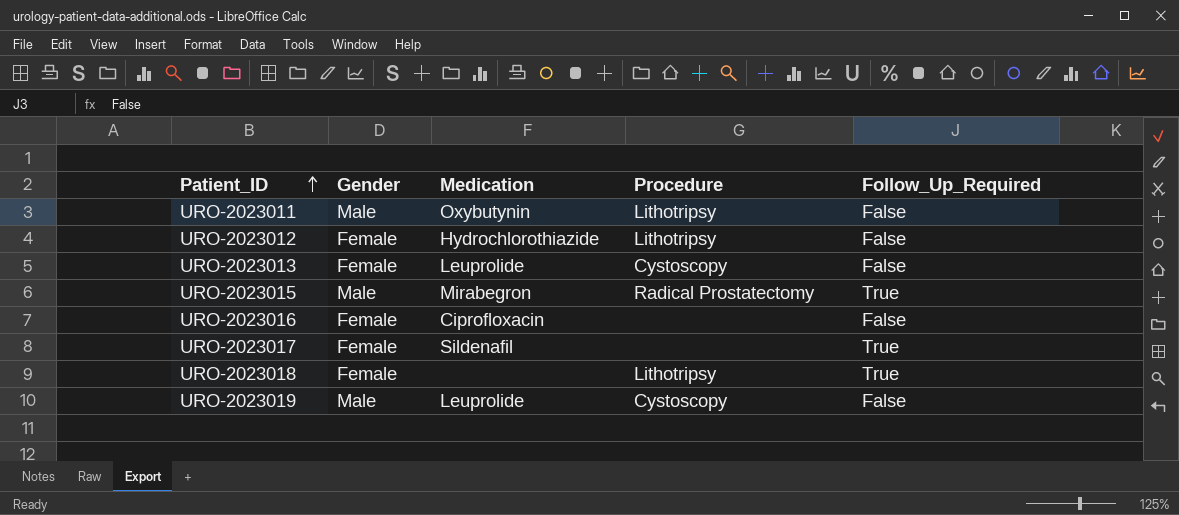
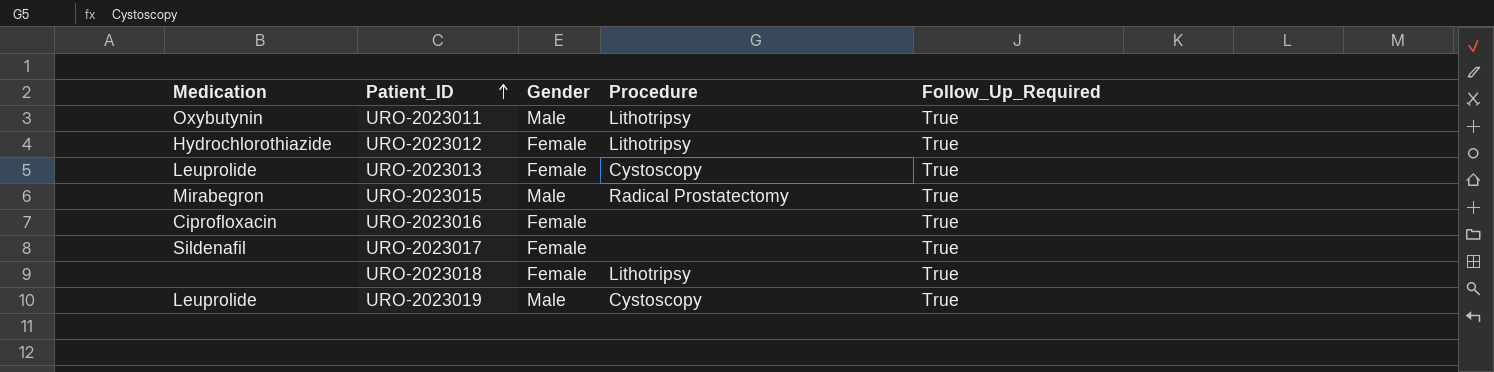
column Medication | position: 3 -> 1
URO-2023011 | Follow_Up_Required: False -> True
URO-2023012 | Follow_Up_Required: False -> True
URO-2023013 | Follow_Up_Required: False -> True
URO-2023016 | Follow_Up_Required: False -> True
URO-2023019 | Follow_Up_Required: False -> True

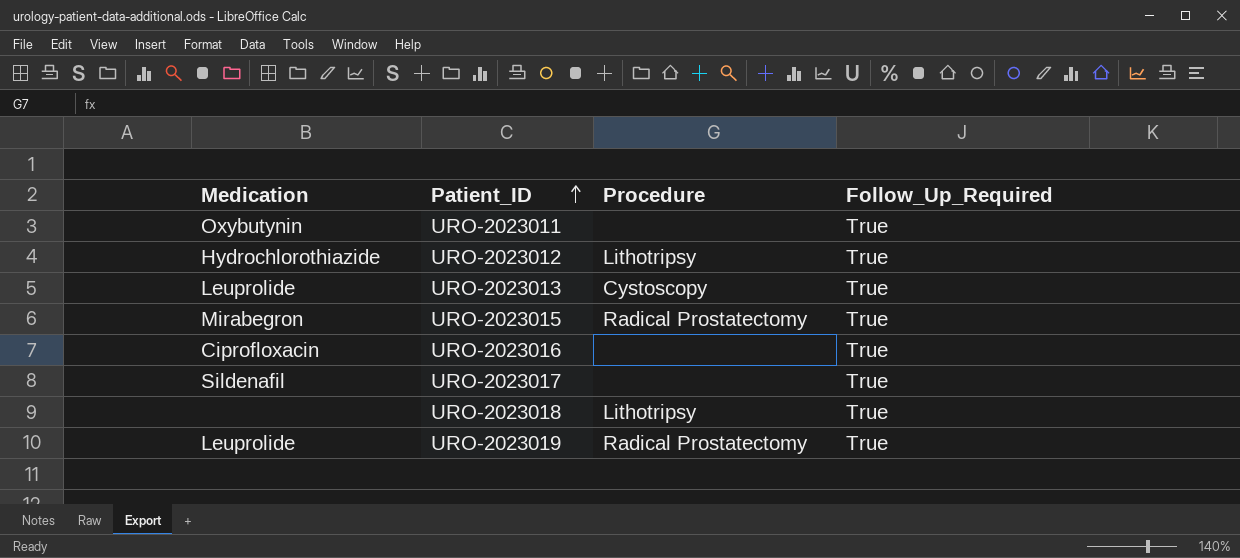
column Gender | position: 3 -> none
URO-2023011 | Procedure: Lithotripsy -> none
URO-2023019 | Procedure: Cystoscopy -> Radical Prostatectomy

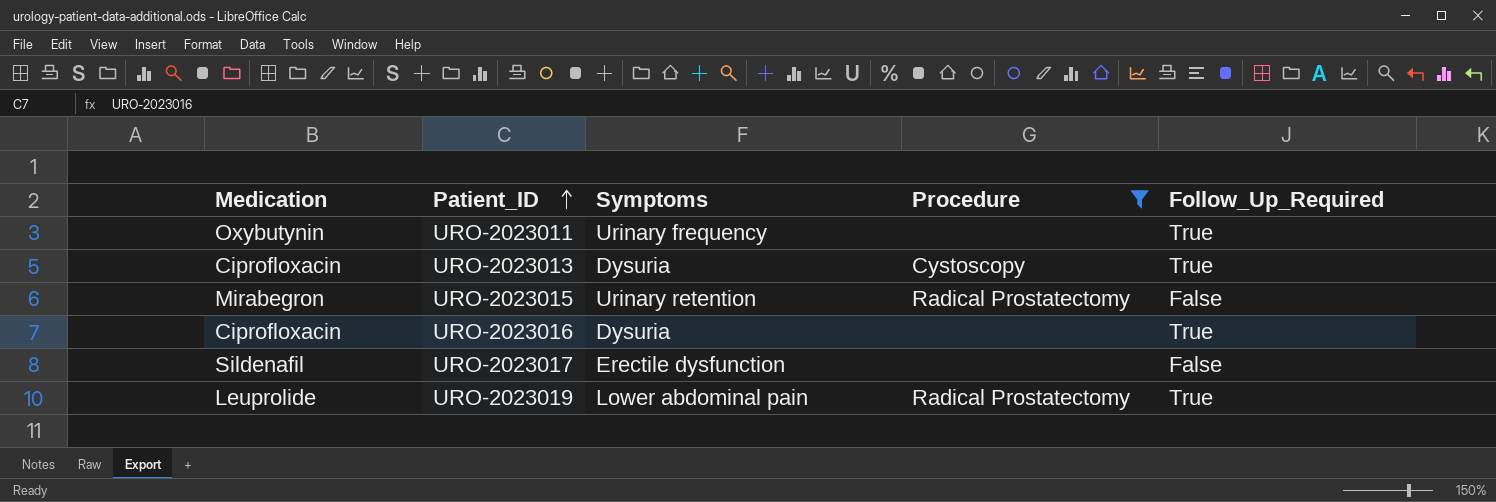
filter: none -> Procedure != Lithotripsy
column Symptoms | position: none -> 3
URO-2023013 | Medication: Leuprolide -> Ciprofloxacin
URO-2023015 | Follow_Up_Required: True -> False
URO-2023017 | Follow_Up_Required: True -> False

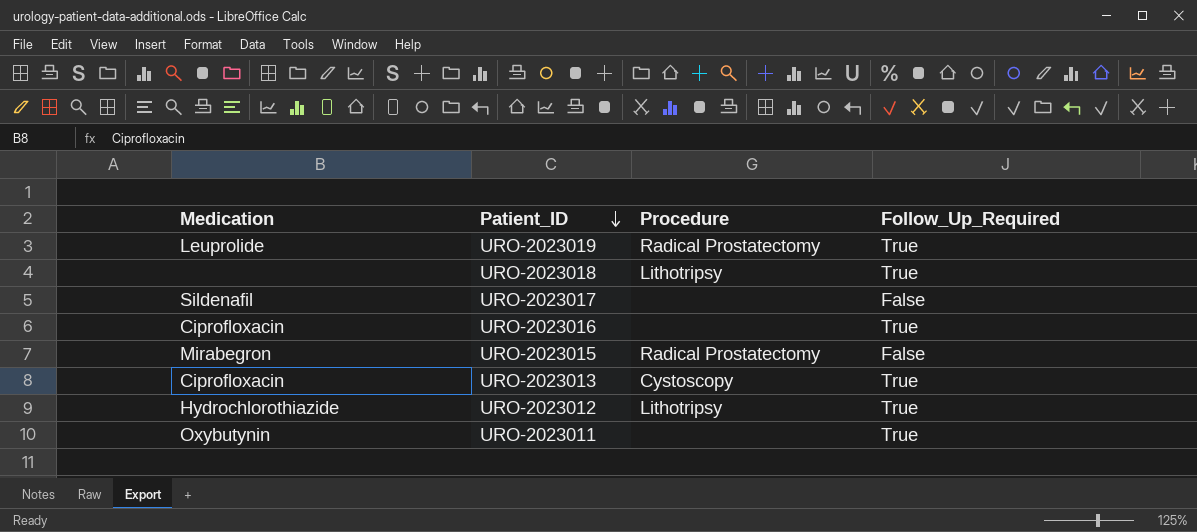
filter: Procedure != Lithotripsy -> none
row order: Patient_ID ascending -> Patient_ID descending
column Symptoms | position: 3 -> none

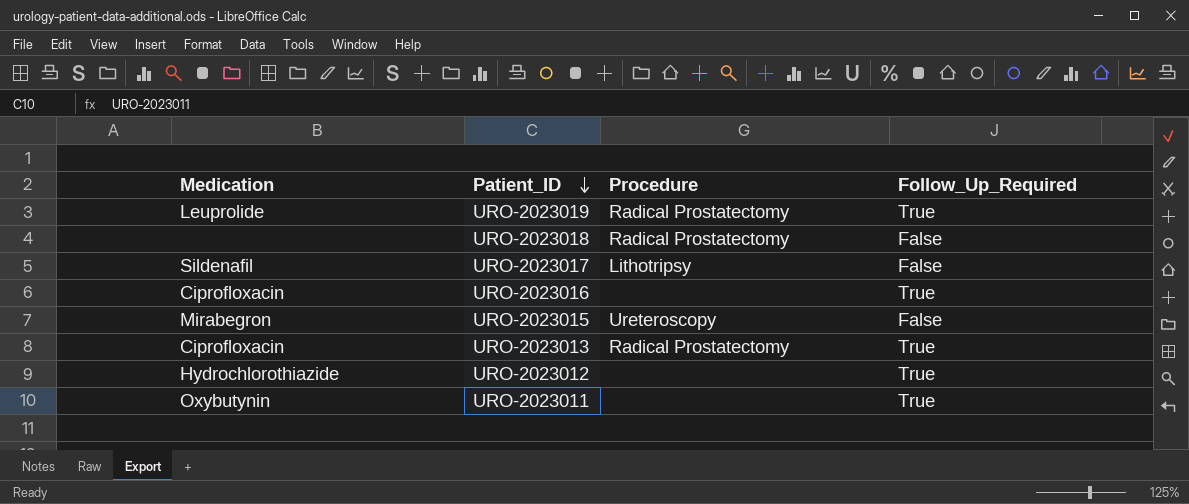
URO-2023018 | Procedure: Lithotripsy -> Radical Prostatectomy
URO-2023018 | Follow_Up_Required: True -> False
URO-2023017 | Procedure: none -> Lithotripsy
URO-2023015 | Procedure: Radical Prostatectomy -> Ureteroscopy
URO-2023013 | Procedure: Cystoscopy -> Radical Prostatectomy
URO-2023012 | Procedure: Lithotripsy -> none

